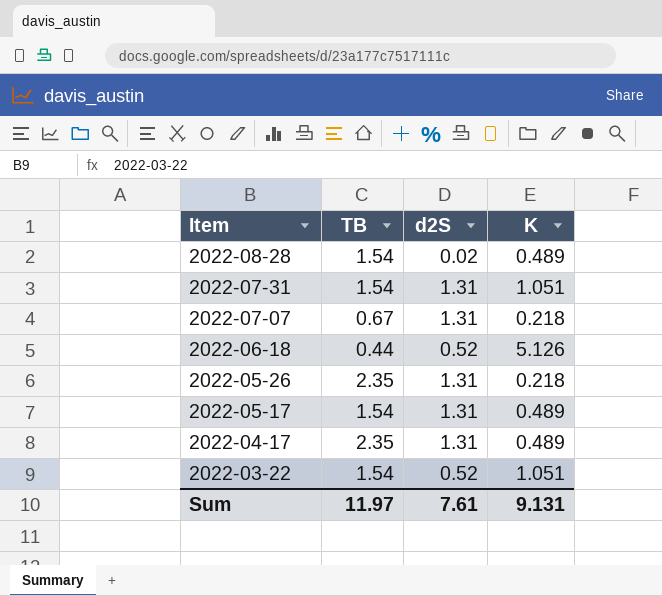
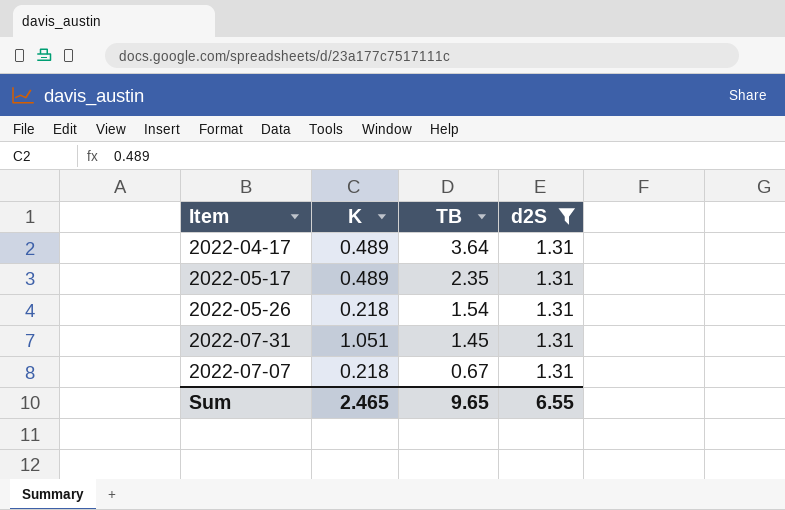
filter: none -> d2S = 1.31
row order: Item descending -> TB descending
column K | position: 4 -> 2
2022-04-17 | TB: 2.35 -> 3.64
2022-05-17 | TB: 1.54 -> 2.35
2022-05-26 | TB: 2.35 -> 1.54
2022-07-31 | TB: 1.54 -> 1.45
Sum | K: 9.131 -> 2.465
Sum | TB: 11.97 -> 9.65
Sum | d2S: 7.61 -> 6.55

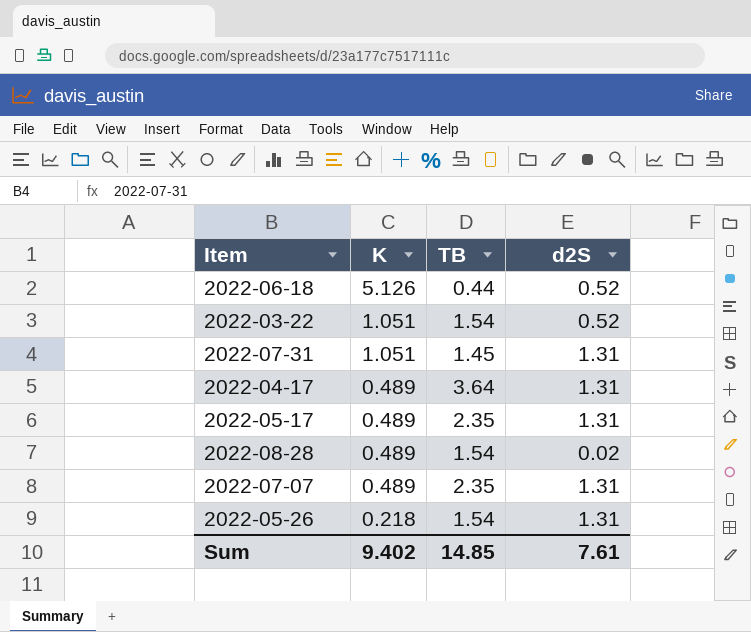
filter: d2S = 1.31 -> none
row order: TB descending -> K descending
2022-07-07 | K: 0.218 -> 0.489
2022-07-07 | TB: 0.67 -> 2.35
Sum | K: 2.465 -> 9.402
Sum | TB: 9.65 -> 14.85
Sum | d2S: 6.55 -> 7.61

